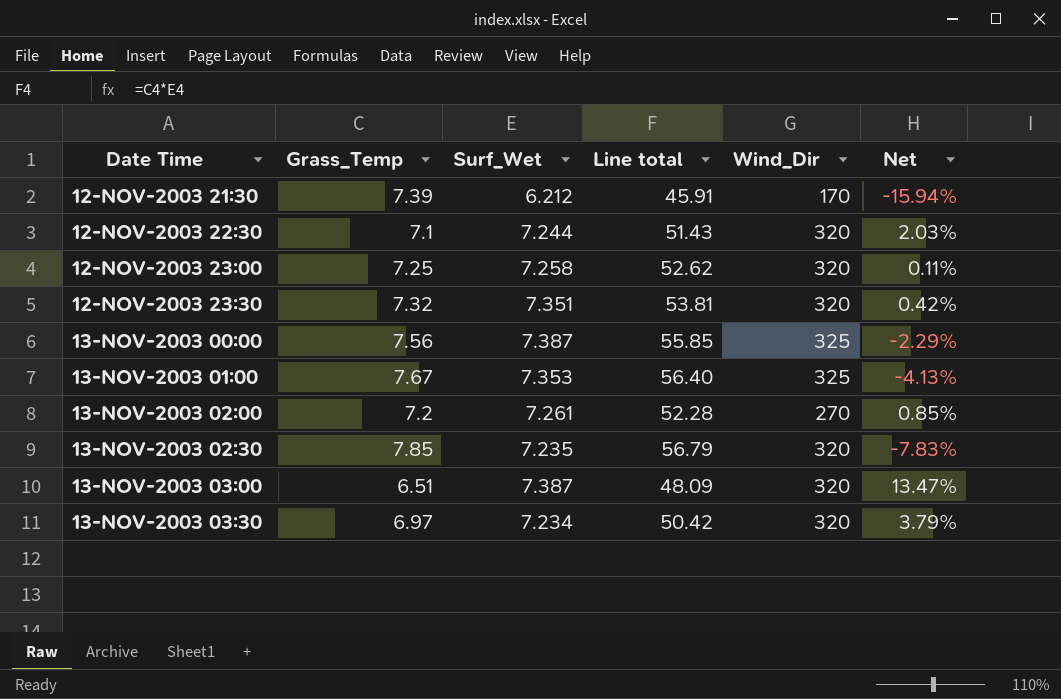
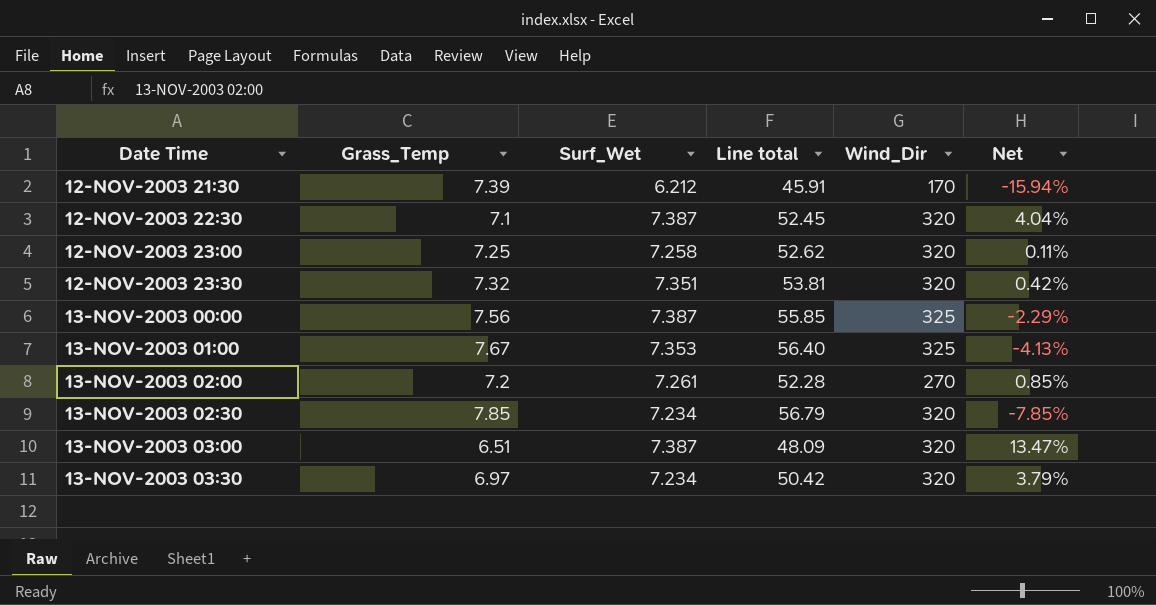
12-NOV-2003 22:30 | Surf_Wet: 7.244 -> 7.387
12-NOV-2003 22:30 | Line total: 51.43 -> 52.45
12-NOV-2003 22:30 | Net: 2.03% -> 4.04%
13-NOV-2003 02:30 | Surf_Wet: 7.235 -> 7.234
13-NOV-2003 02:30 | Net: -7.83% -> -7.85%

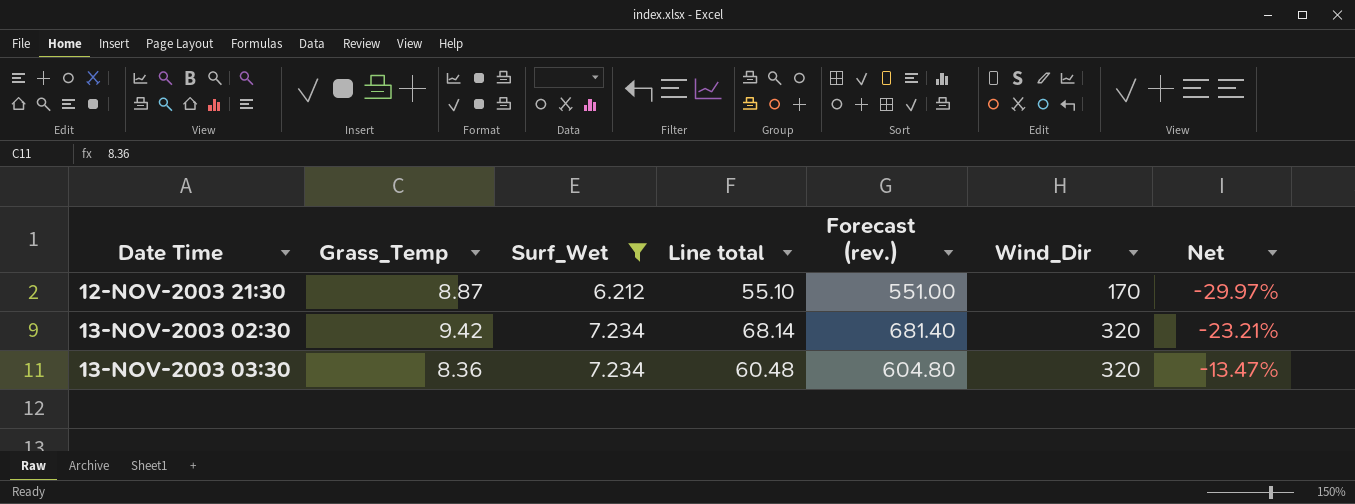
filter: none -> Surf_Wet <= 7.234
column Forecast (rev.) | formula: none -> [Line total] * 10
12-NOV-2003 21:30 | Grass_Temp: 7.39 -> 8.87
12-NOV-2003 21:30 | Line total: 45.91 -> 55.10
12-NOV-2003 21:30 | Net: -15.94% -> -29.97%
13-NOV-2003 02:30 | Grass_Temp: 7.85 -> 9.42
13-NOV-2003 02:30 | Line total: 56.79 -> 68.14
13-NOV-2003 02:30 | Net: -7.85% -> -23.21%
13-NOV-2003 03:30 | Grass_Temp: 6.97 -> 8.36
13-NOV-2003 03:30 | Line total: 50.42 -> 60.48
13-NOV-2003 03:30 | Net: 3.79% -> -13.47%

